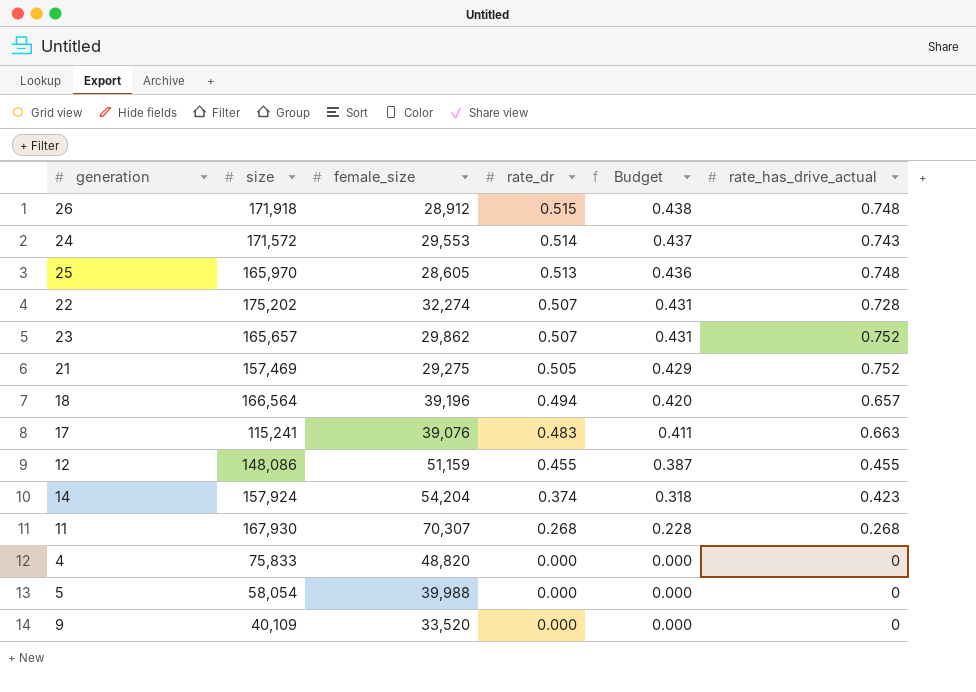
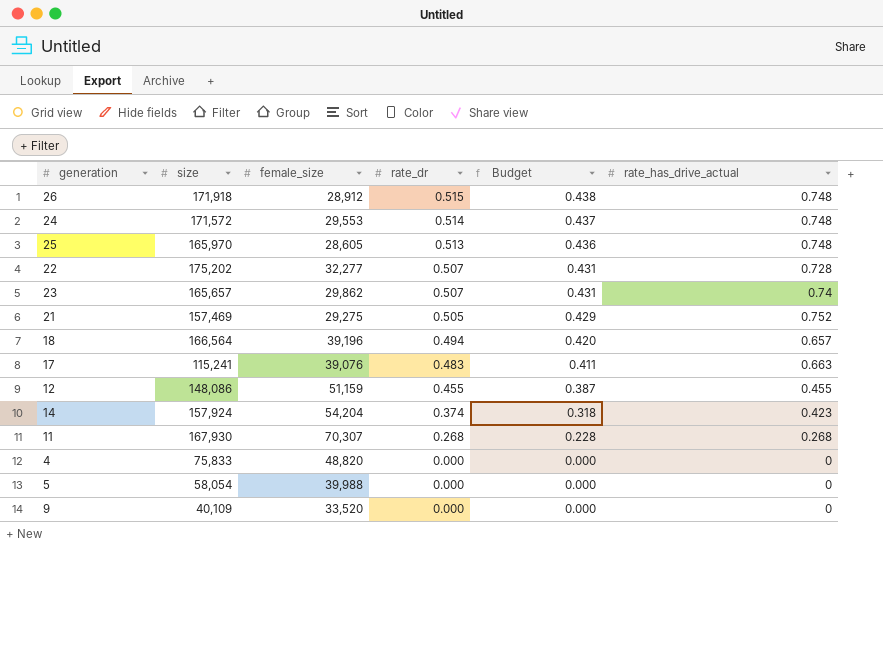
24 | rate_has_drive_actual: 0.743 -> 0.748
22 | female_size: 32,274 -> 32,277
23 | rate_has_drive_actual: 0.752 -> 0.74

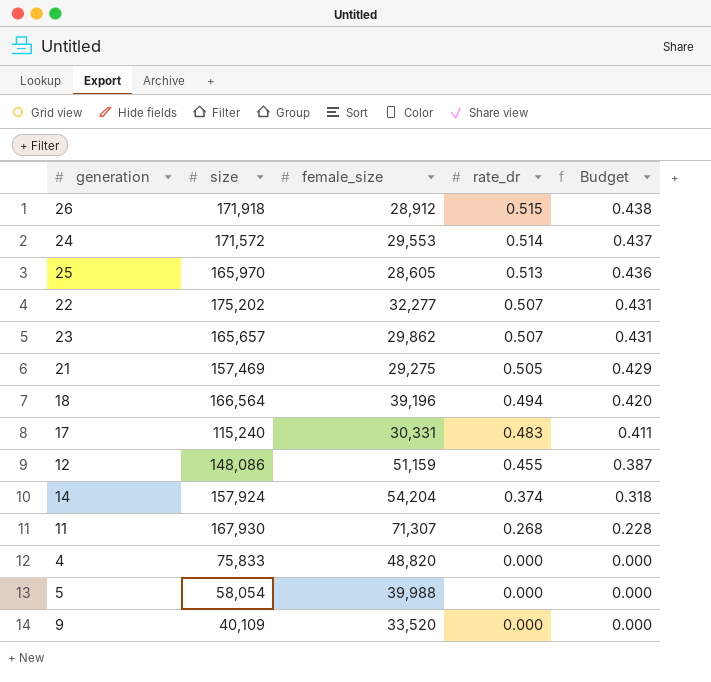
column rate_has_drive_actual | position: 6 -> none
17 | size: 115,241 -> 115,240
17 | female_size: 39,076 -> 30,331
11 | female_size: 70,307 -> 71,307

